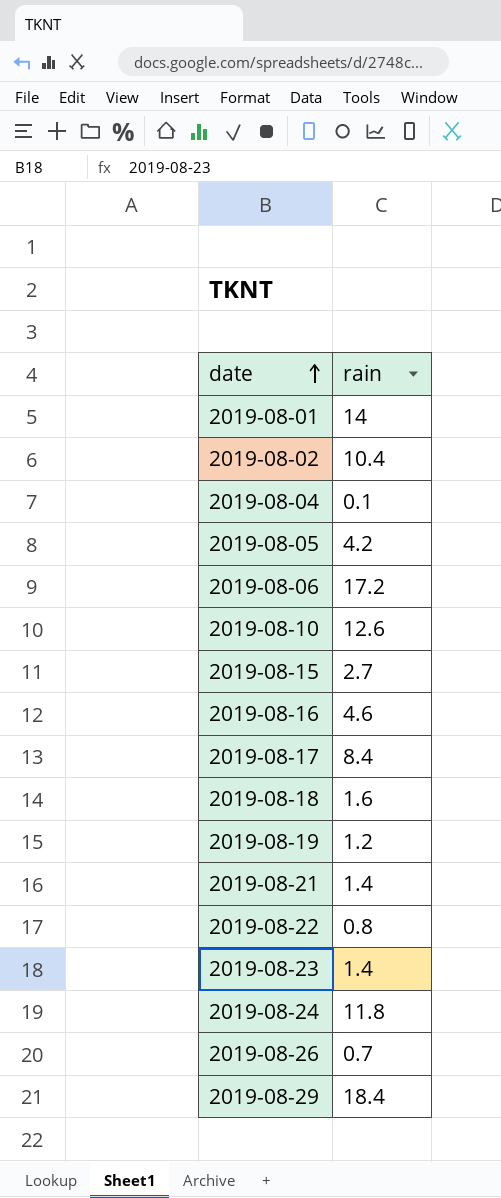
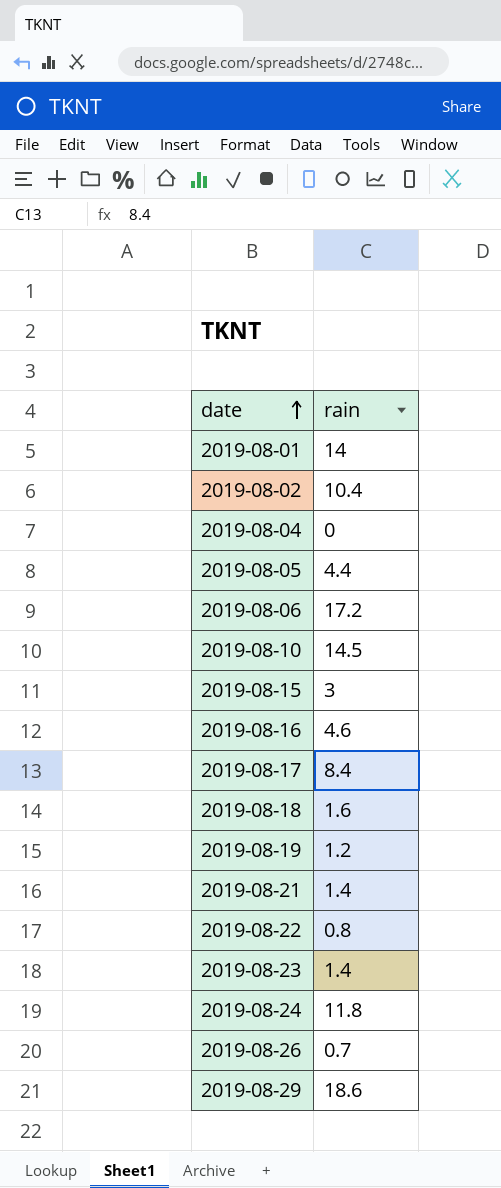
2019-08-04 | rain: 0.1 -> 0
2019-08-05 | rain: 4.2 -> 4.4
2019-08-10 | rain: 12.6 -> 14.5
2019-08-15 | rain: 2.7 -> 3
2019-08-29 | rain: 18.4 -> 18.6

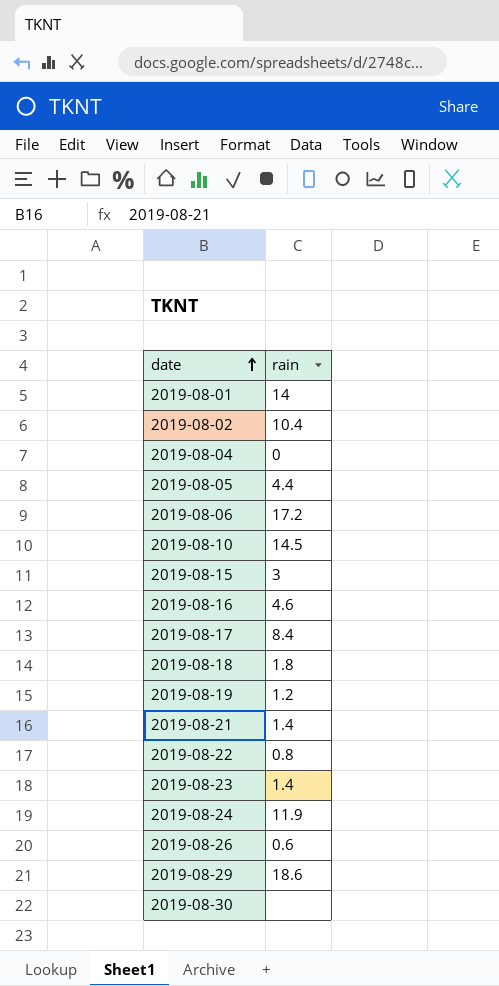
2019-08-18 | rain: 1.6 -> 1.8
2019-08-24 | rain: 11.8 -> 11.9
2019-08-26 | rain: 0.7 -> 0.6
row 2019-08-30: none -> none

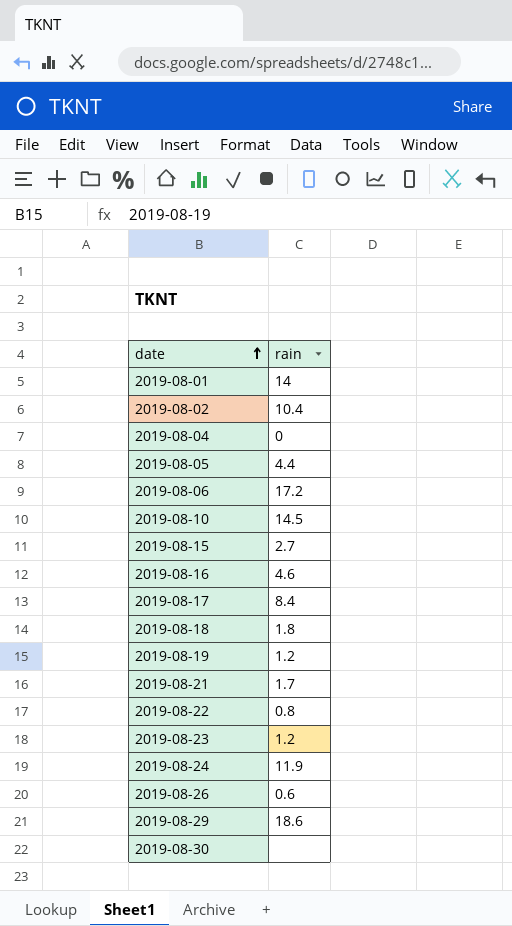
2019-08-15 | rain: 3 -> 2.7
2019-08-21 | rain: 1.4 -> 1.7
2019-08-23 | rain: 1.4 -> 1.2

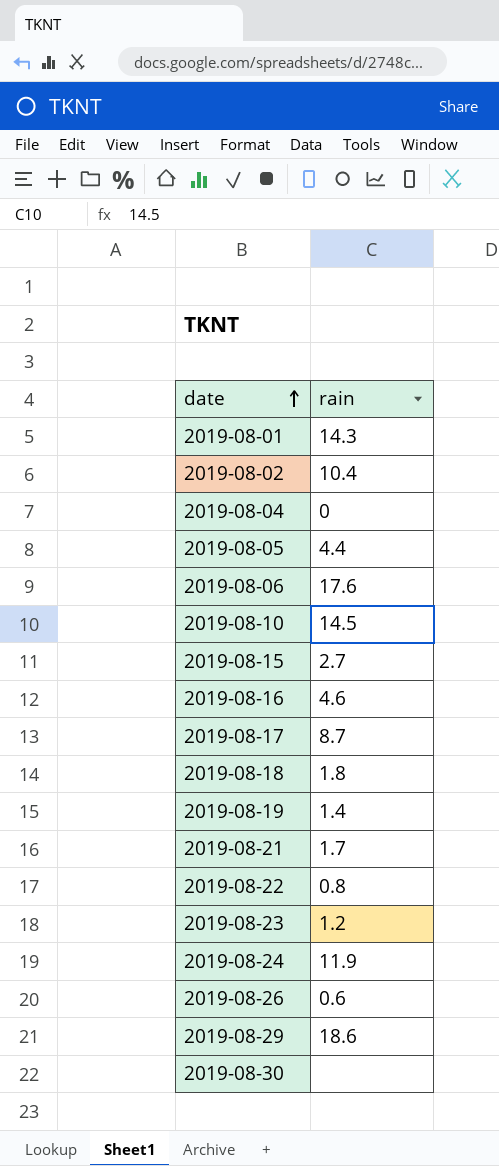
2019-08-01 | rain: 14 -> 14.3
2019-08-06 | rain: 17.2 -> 17.6
2019-08-17 | rain: 8.4 -> 8.7
2019-08-19 | rain: 1.2 -> 1.4

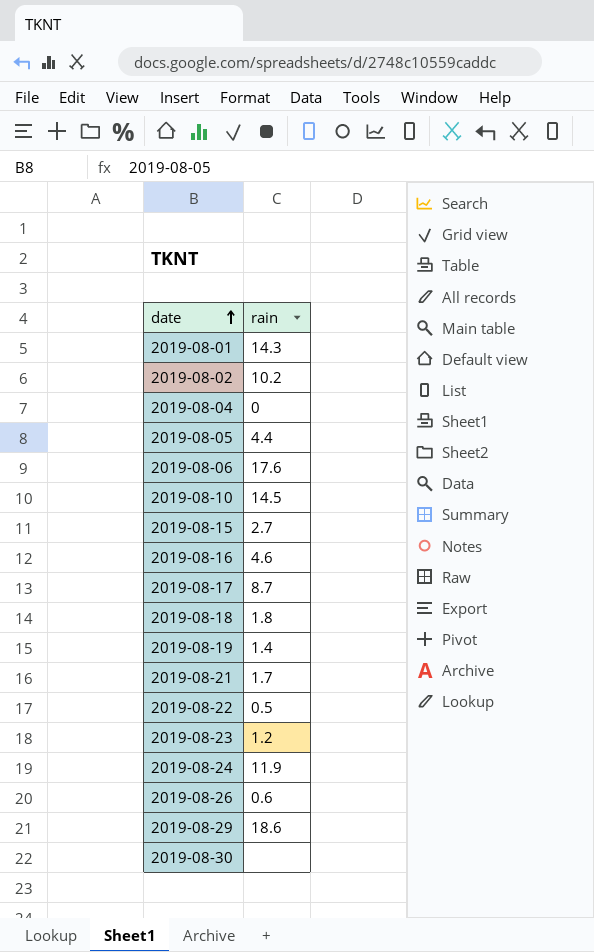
2019-08-02 | rain: 10.4 -> 10.2
2019-08-22 | rain: 0.8 -> 0.5

